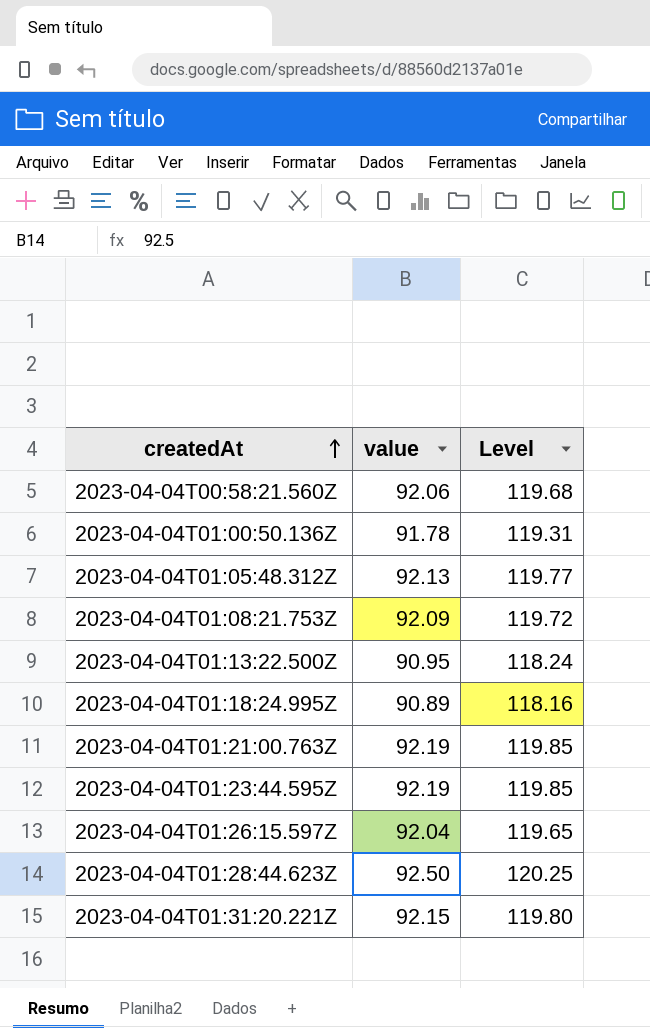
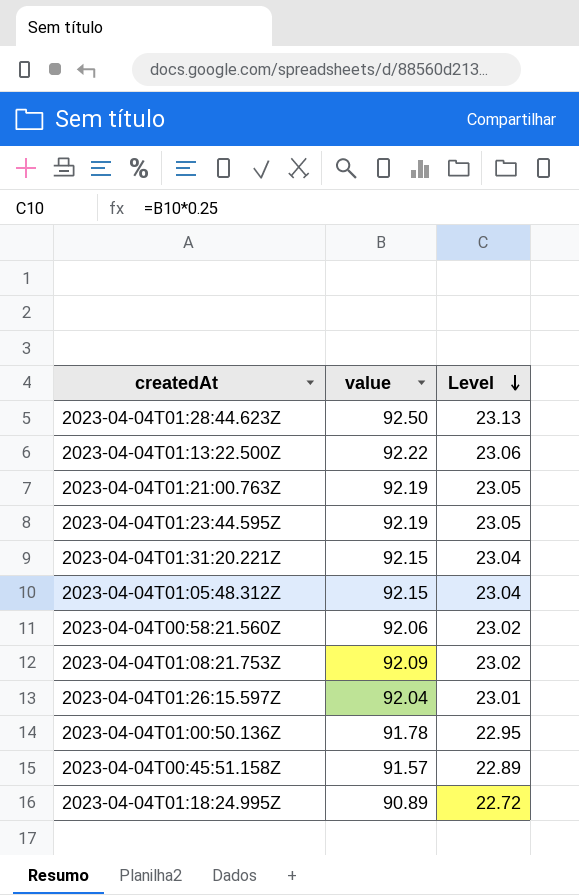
row order: createdAt ascending -> Level descending
column Level | formula: [value] * 1.3 -> [value] * 0.25
2023-04-04T01:13:22.500Z | value: 90.95 -> 92.22
2023-04-04T01:05:48.312Z | value: 92.13 -> 92.15
row 2023-04-04T00:45:51.158Z: none -> 91.57 | 22.89

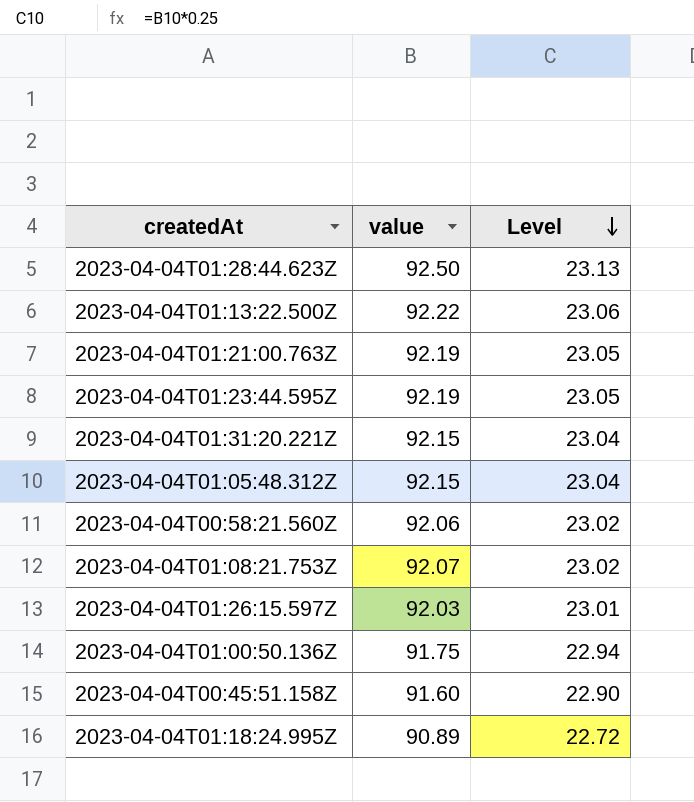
2023-04-04T01:08:21.753Z | value: 92.09 -> 92.07
2023-04-04T01:26:15.597Z | value: 92.04 -> 92.03
2023-04-04T01:00:50.136Z | value: 91.78 -> 91.75
2023-04-04T01:00:50.136Z | Level: 22.95 -> 22.94
2023-04-04T00:45:51.158Z | value: 91.57 -> 91.60
2023-04-04T00:45:51.158Z | Level: 22.89 -> 22.90

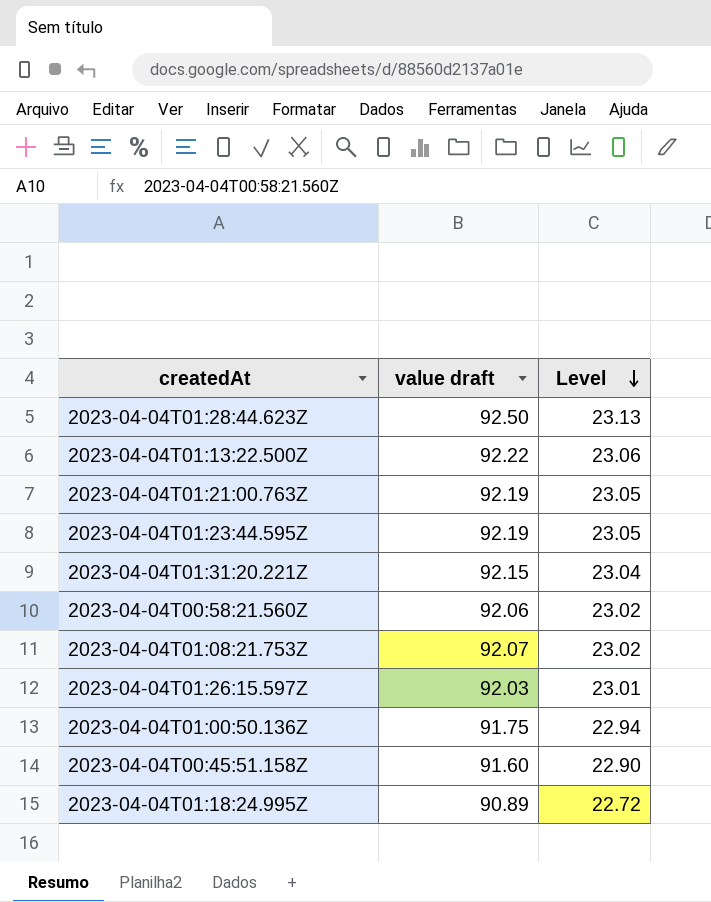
column name: value -> value draft
row 2023-04-04T01:05:48.312Z: 92.15 | 23.04 -> none

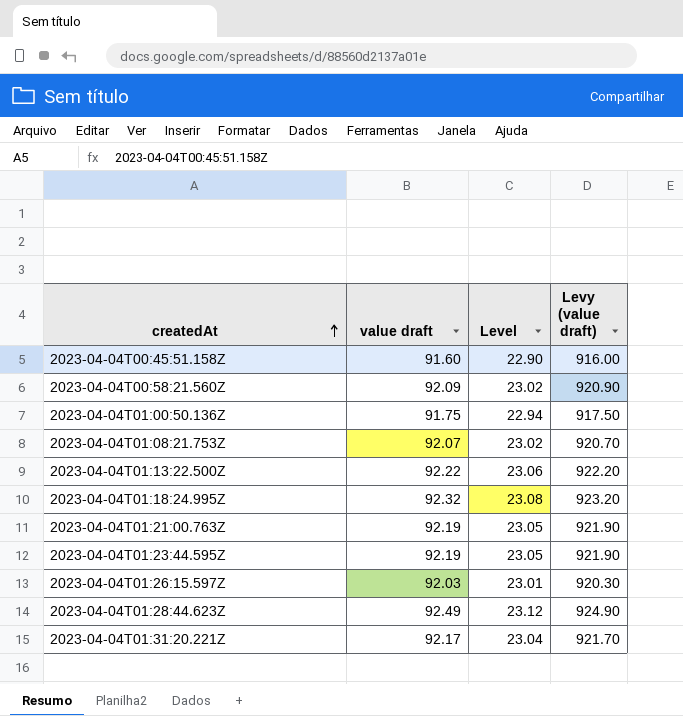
row order: Level descending -> createdAt ascending
column Levy (value draft) | formula: none -> [value draft] * 10
2023-04-04T00:58:21.560Z | value draft: 92.06 -> 92.09
2023-04-04T01:18:24.995Z | value draft: 90.89 -> 92.32
2023-04-04T01:18:24.995Z | Level: 22.72 -> 23.08
2023-04-04T01:28:44.623Z | value draft: 92.50 -> 92.49
2023-04-04T01:28:44.623Z | Level: 23.13 -> 23.12
2023-04-04T01:31:20.221Z | value draft: 92.15 -> 92.17

